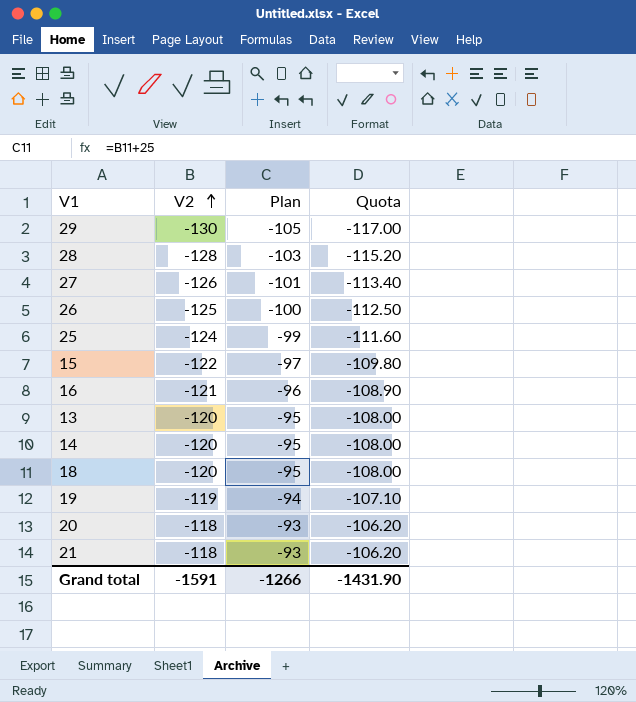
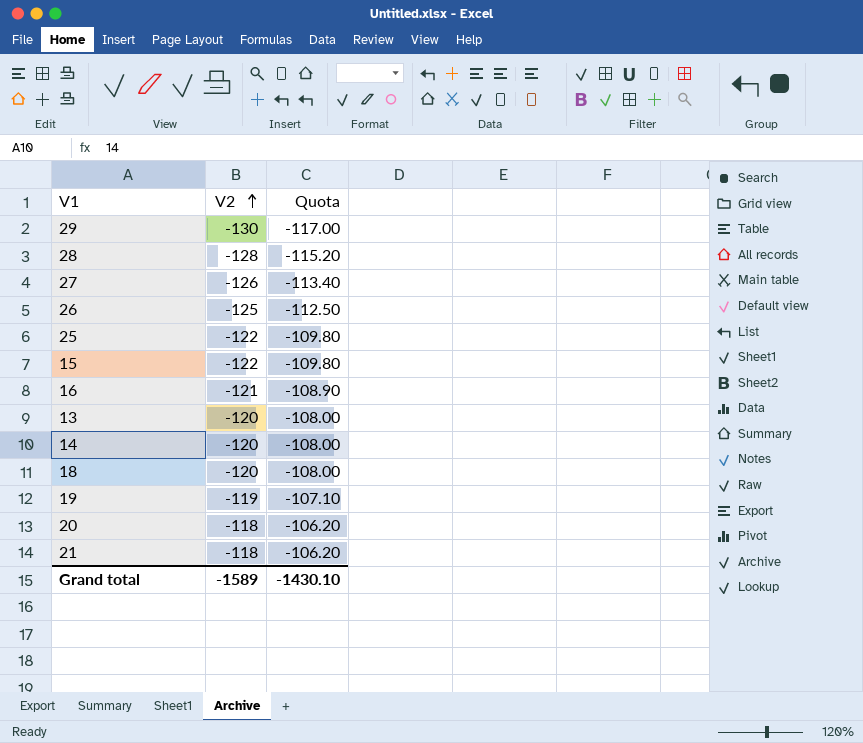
column Plan | formula: [V2] + 25 -> none
25 | V2: -124 -> -122
25 | Quota: -111.60 -> -109.80
Grand total | V2: -1591 -> -1589
Grand total | Quota: -1431.90 -> -1430.10

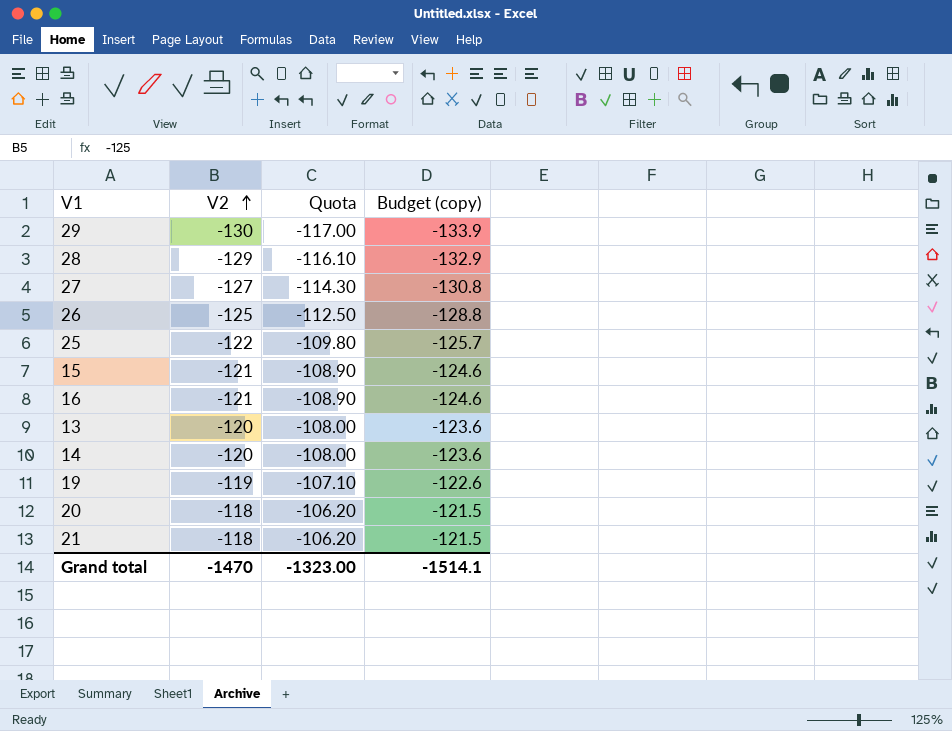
column Budget (copy) | formula: none -> [V2] * 1.03
row 18: -120 | -108.00 -> none
28 | V2: -128 -> -129
28 | Quota: -115.20 -> -116.10
27 | V2: -126 -> -127
27 | Quota: -113.40 -> -114.30
15 | V2: -122 -> -121
15 | Quota: -109.80 -> -108.90
Grand total | V2: -1589 -> -1470
Grand total | Quota: -1430.10 -> -1323.00

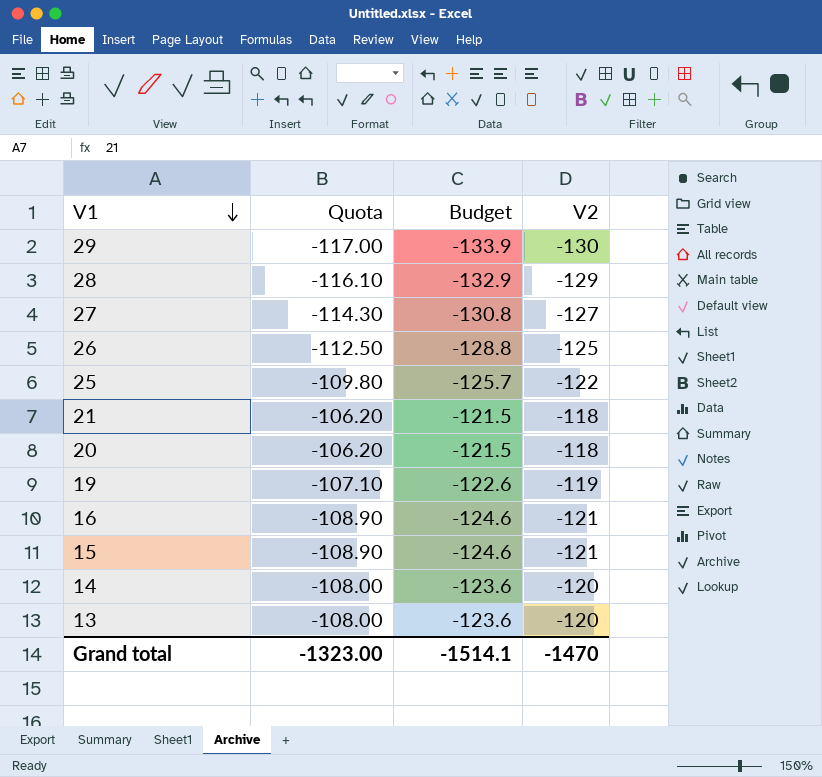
row order: V2 ascending -> V1 descending
column name: Budget (copy) -> Budget
column V2 | position: 2 -> 4

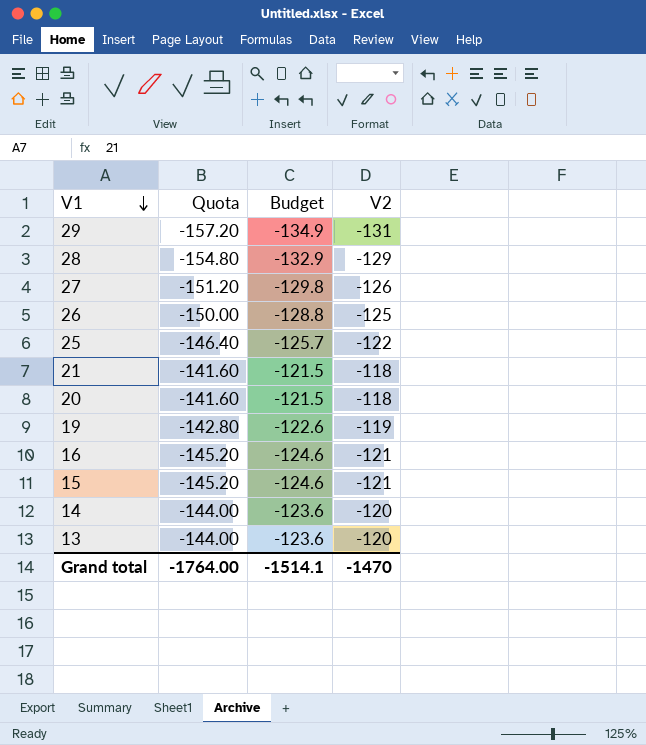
column Quota | formula: [V2] * 0.9 -> [V2] * 1.2
29 | Budget: -133.9 -> -134.9
29 | V2: -130 -> -131
27 | Budget: -130.8 -> -129.8
27 | V2: -127 -> -126
Grand total | Quota: -1323.00 -> -1764.00

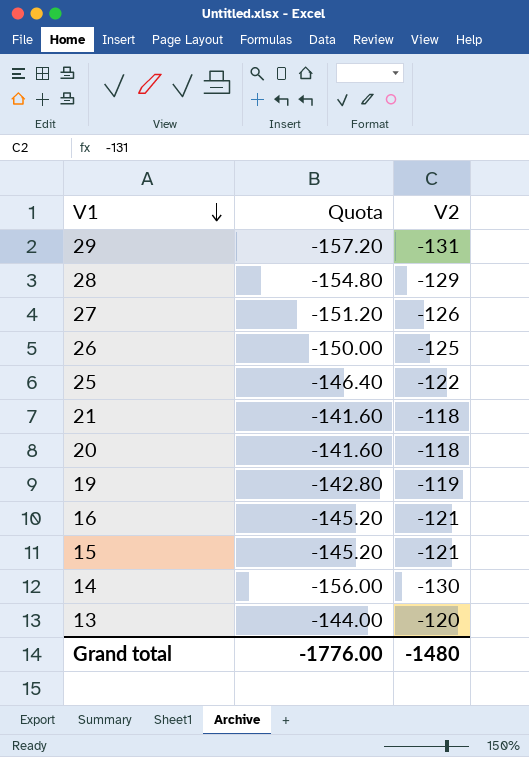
column Budget | formula: [V2] * 1.03 -> none
14 | Quota: -144.00 -> -156.00
14 | V2: -120 -> -130
Grand total | Quota: -1764.00 -> -1776.00
Grand total | V2: -1470 -> -1480

